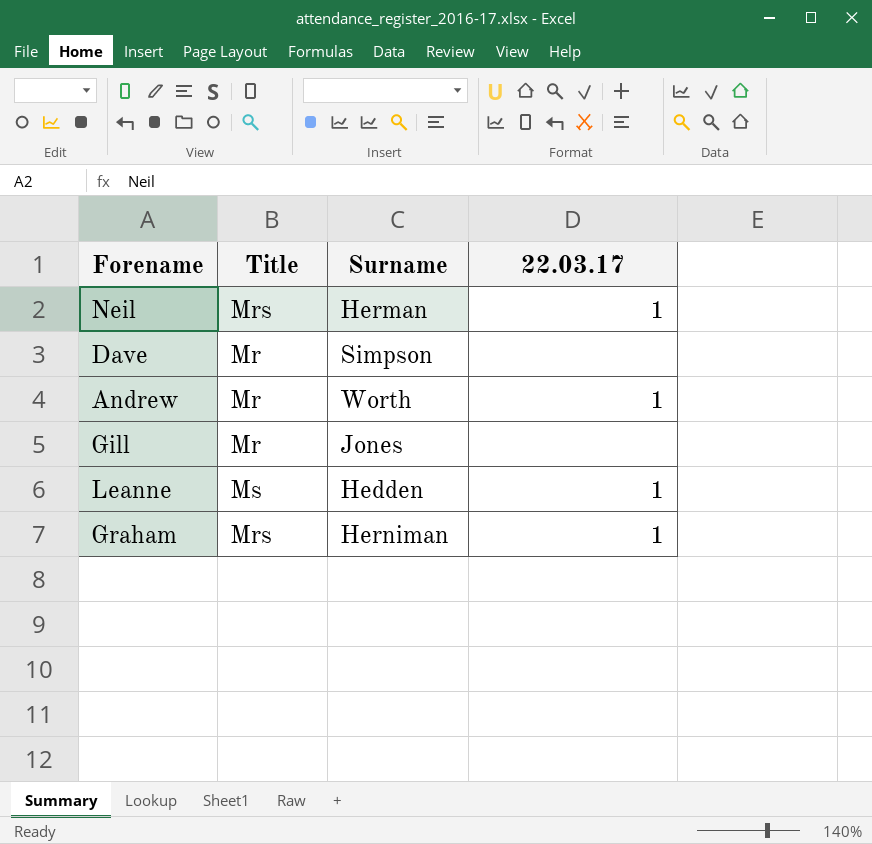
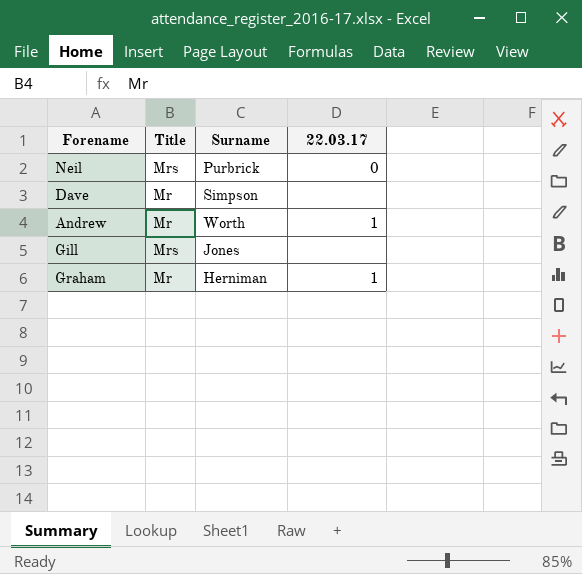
row Leanne: Ms | Hedden | 1 -> none
Neil | Surname: Herman -> Purbrick
Neil | 22.03.17: 1 -> 0
Gill | Title: Mr -> Mrs
Graham | Title: Mrs -> Mr

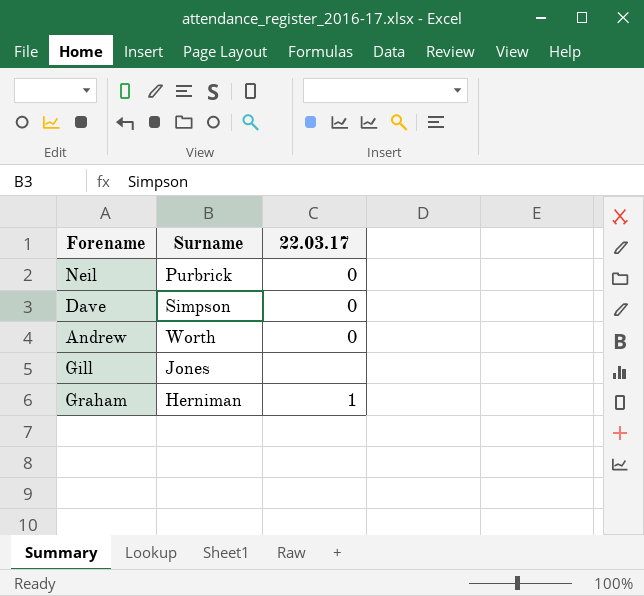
column Title | position: 2 -> none
Dave | 22.03.17: none -> 0
Andrew | 22.03.17: 1 -> 0

